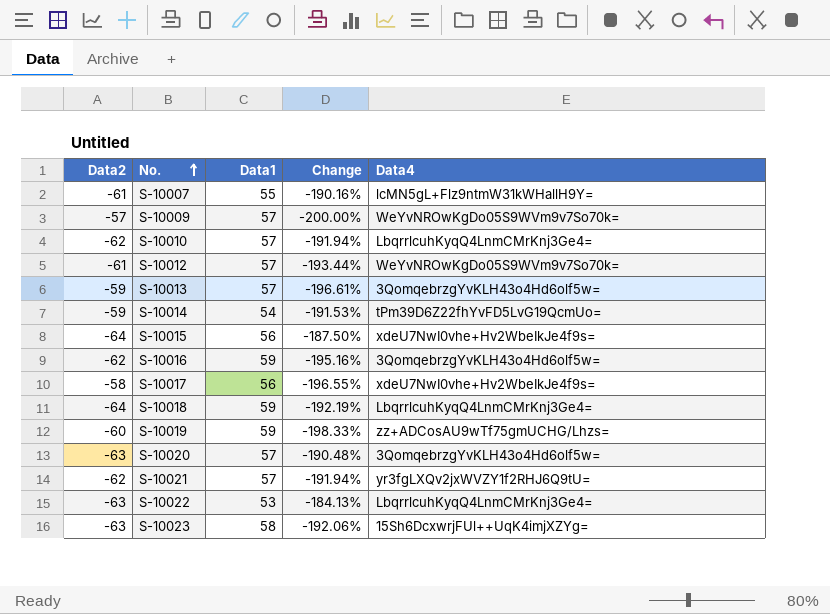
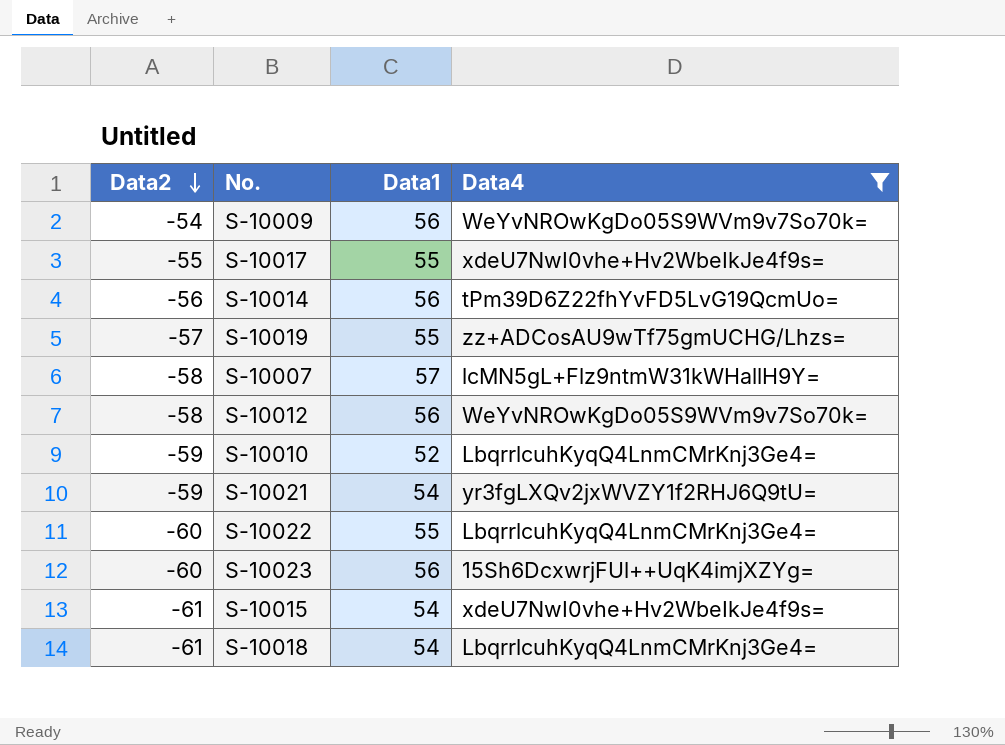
filter: none -> Data4 != 3QomqebrzgYvKLH43o4Hd6olf5w=
row order: No. ascending -> Data2 descending
column Change | formula: ([Data1] - [Data2]) / [Data2] -> none
S-10009 | Data2: -57 -> -54
S-10009 | Data1: 57 -> 56
S-10017 | Data2: -58 -> -55
S-10017 | Data1: 56 -> 55
S-10014 | Data2: -59 -> -56
S-10014 | Data1: 54 -> 56
S-10019 | Data2: -60 -> -57
S-10019 | Data1: 59 -> 55
S-10007 | Data2: -61 -> -58
S-10007 | Data1: 55 -> 57
S-10012 | Data2: -61 -> -58
S-10012 | Data1: 57 -> 56
S-10010 | Data2: -62 -> -59
S-10010 | Data1: 57 -> 52
S-10021 | Data2: -62 -> -59
S-10021 | Data1: 57 -> 54
S-10022 | Data2: -63 -> -60
S-10022 | Data1: 53 -> 55
S-10023 | Data2: -63 -> -60
S-10023 | Data1: 58 -> 56
S-10015 | Data2: -64 -> -61
S-10015 | Data1: 56 -> 54
S-10018 | Data2: -64 -> -61
S-10018 | Data1: 59 -> 54

